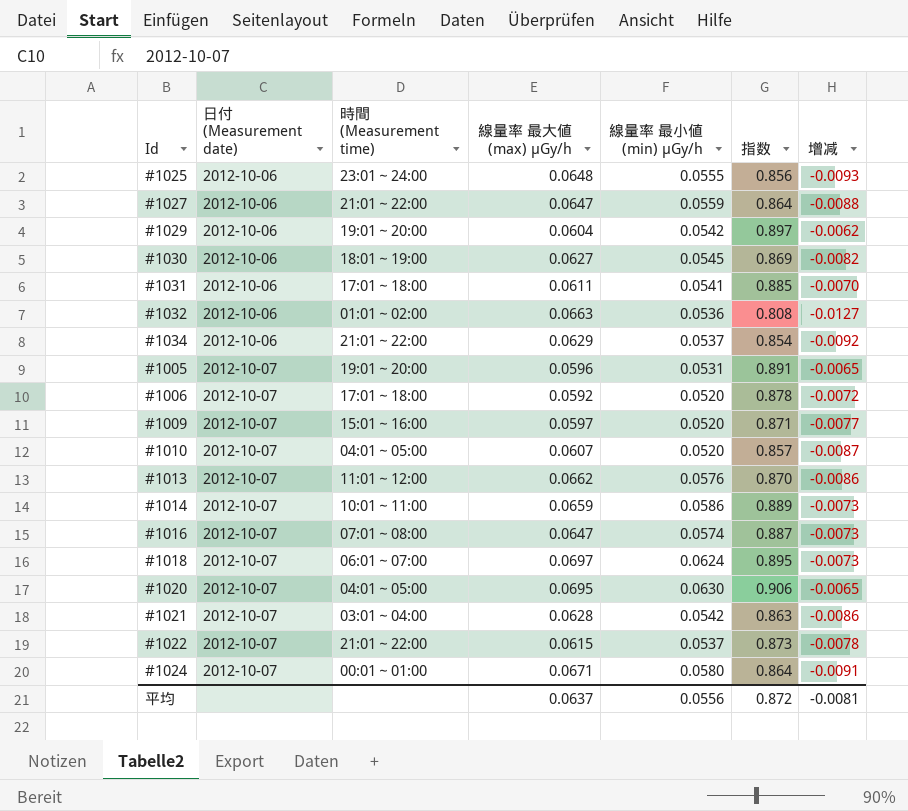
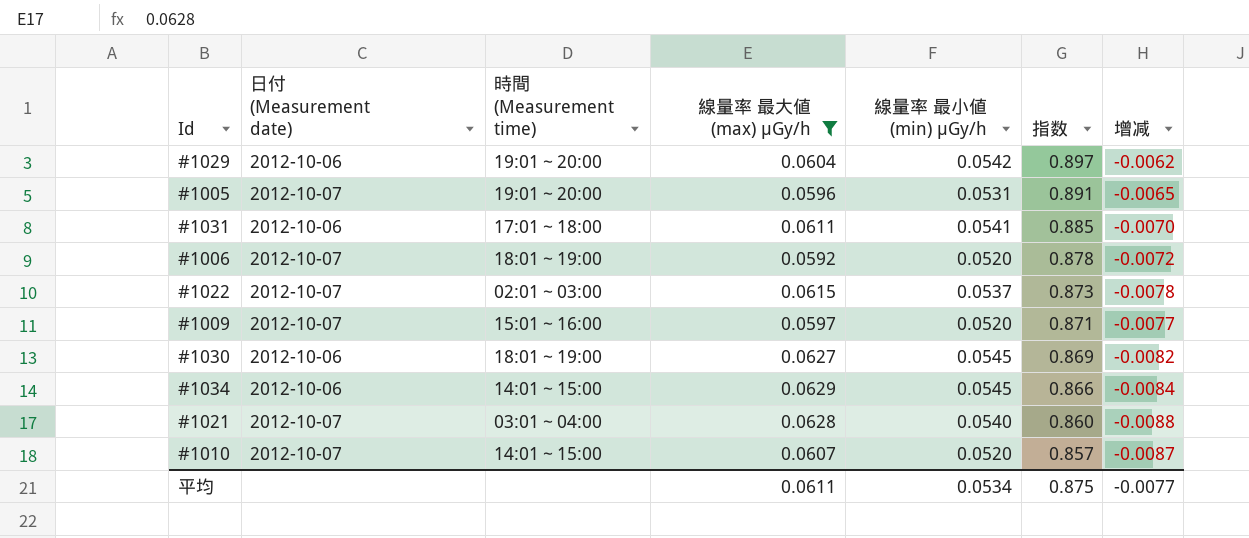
filter: none -> 線量率 最大値 (max) μGy/h <= 0.0629
row order: 日付 (Measurement date) ascending -> 指数 descending
#1006 | 時間 (Measurement time): 17:01～18:00 -> 18:01～19:00
#1022 | 時間 (Measurement time): 21:01～22:00 -> 02:01～03:00
#1034 | 時間 (Measurement time): 21:01～22:00 -> 14:01～15:00
#1034 | 線量率 最小値 (min) μGy/h: 0.0537 -> 0.0545
#1034 | 指数: 0.854 -> 0.866
#1034 | 增减: -0.0092 -> -0.0084
#1021 | 線量率 最小値 (min) μGy/h: 0.0542 -> 0.0540
#1021 | 指数: 0.863 -> 0.860
#1021 | 增减: -0.0086 -> -0.0088
#1010 | 時間 (Measurement time): 04:01～05:00 -> 14:01～15:00
平均 | 線量率 最大値 (max) μGy/h: 0.0637 -> 0.0611
平均 | 線量率 最小値 (min) μGy/h: 0.0556 -> 0.0534
平均 | 指数: 0.872 -> 0.875
平均 | 增减: -0.0081 -> -0.0077

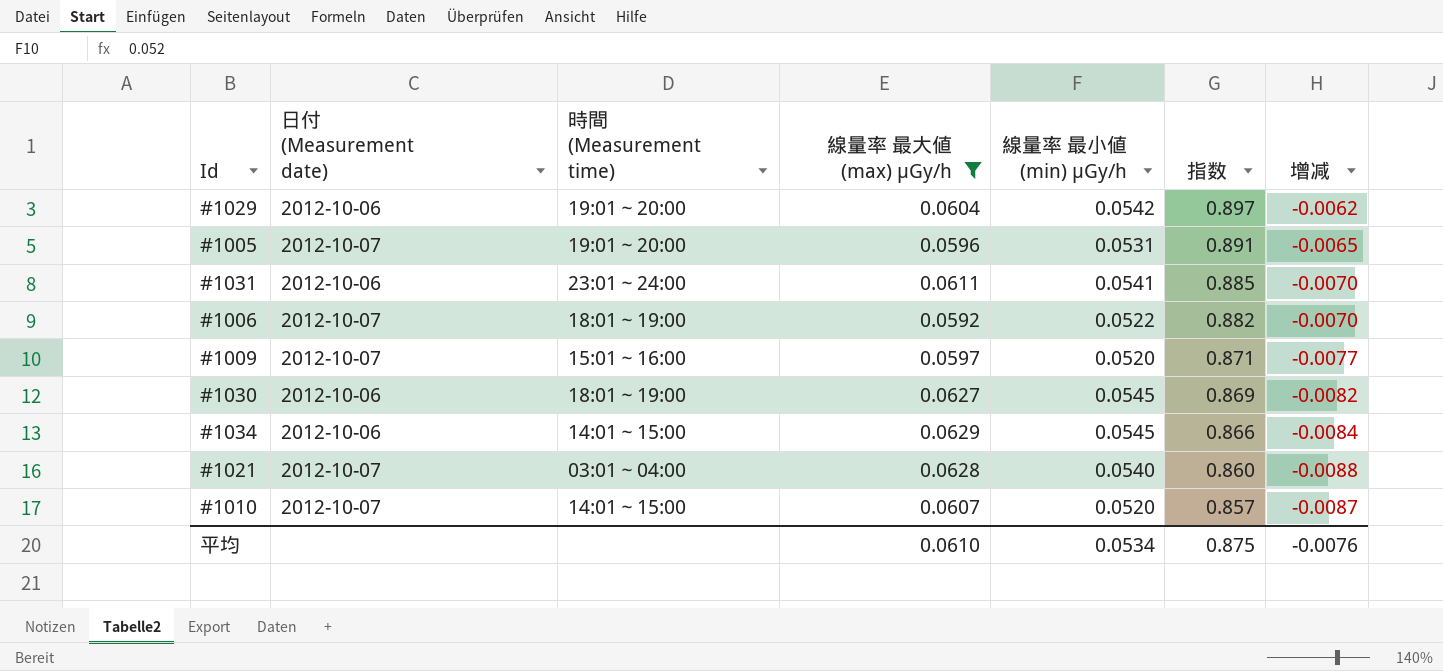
row #1022: 2012-10-07 | 02:01～03:00 | 0.0615 | 0.0537 | 0.873 | -0.0078 -> none
#1031 | 時間 (Measurement time): 17:01～18:00 -> 23:01～24:00
#1006 | 線量率 最小値 (min) μGy/h: 0.0520 -> 0.0522
#1006 | 指数: 0.878 -> 0.882
#1006 | 增减: -0.0072 -> -0.0070
平均 | 線量率 最大値 (max) μGy/h: 0.0611 -> 0.0610
平均 | 增减: -0.0077 -> -0.0076

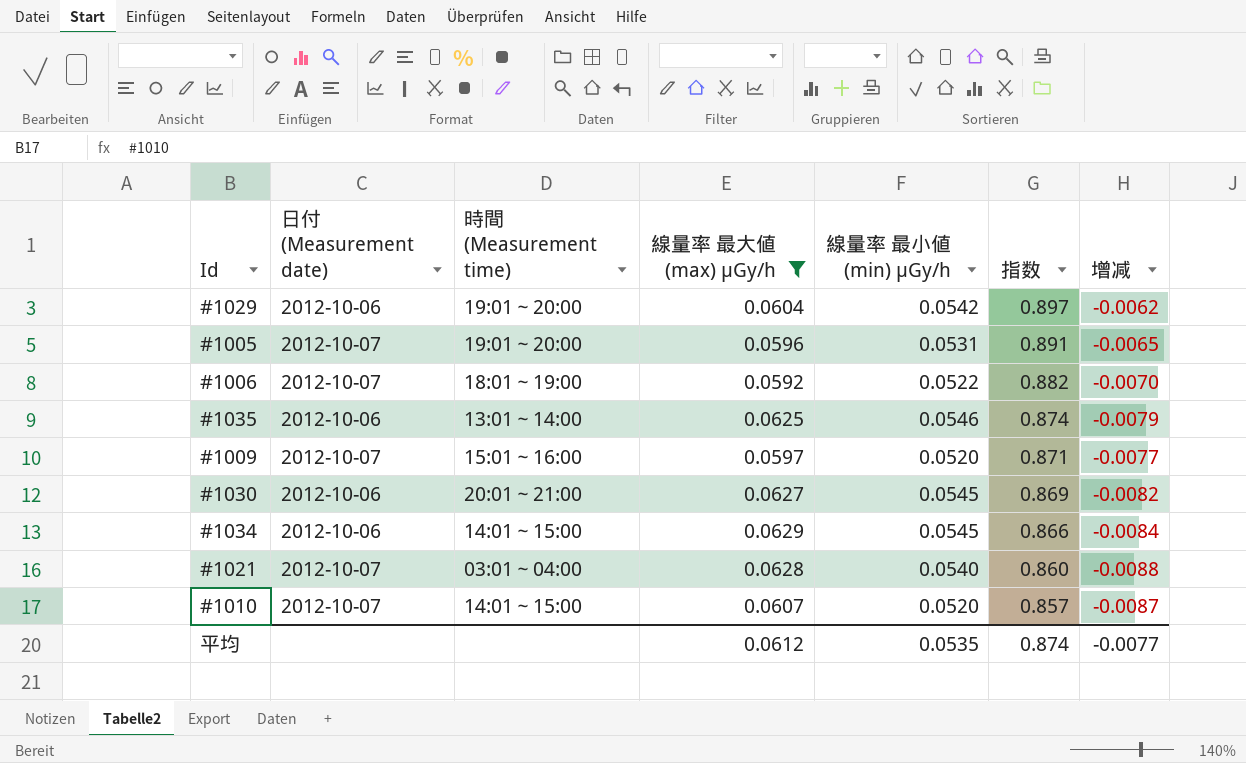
row #1031: 2012-10-06 | 23:01～24:00 | 0.0611 | 0.0541 | 0.885 | -0.0070 -> none
row #1035: none -> 2012-10-06 | 13:01～14:00 | 0.0625 | 0.0546 | 0.874 | -0.0079
#1030 | 時間 (Measurement time): 18:01～19:00 -> 20:01～21:00
平均 | 線量率 最大値 (max) μGy/h: 0.0610 -> 0.0612
平均 | 線量率 最小値 (min) μGy/h: 0.0534 -> 0.0535
平均 | 指数: 0.875 -> 0.874
平均 | 增减: -0.0076 -> -0.0077

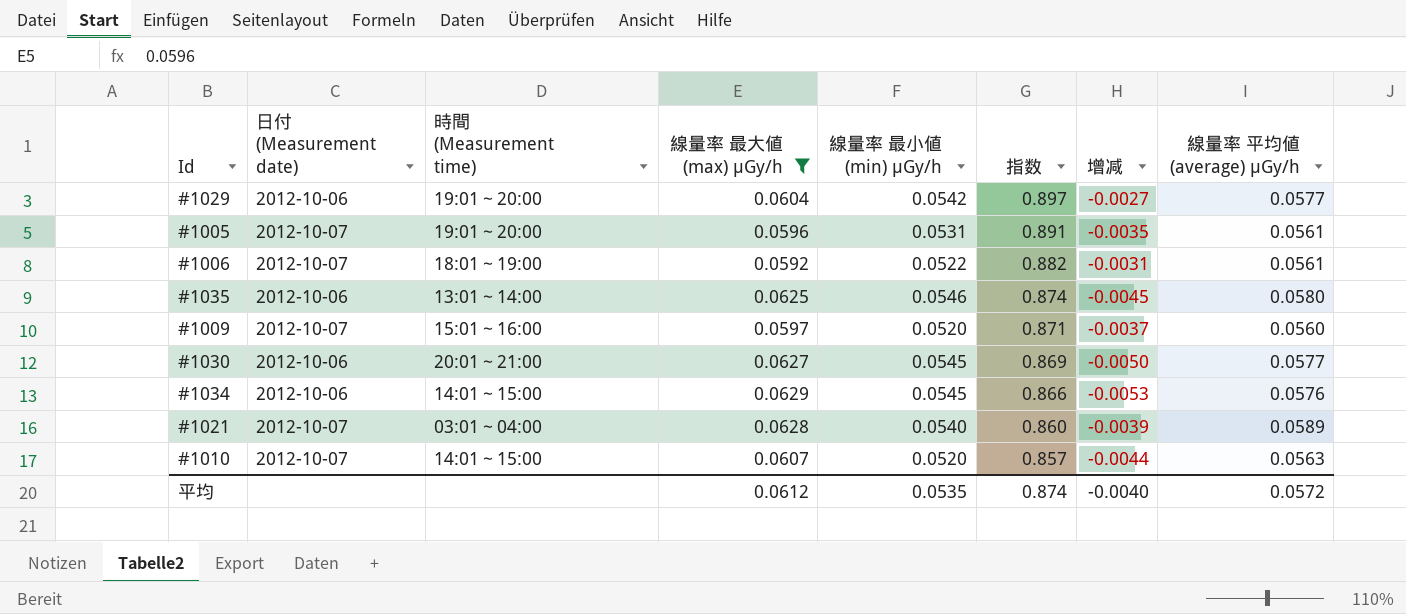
column 增减 | formula: [線量率 最小値 (min) μGy/h] - [線量率 最大値 (max) μGy/h] -> [線量率 平均値 (average) μGy/h] - [線量率 最大値 (max) μGy/h]
column 線量率 平均値 (average) μGy/h | position: none -> 8
平均 | 增减: -0.0077 -> -0.0040

